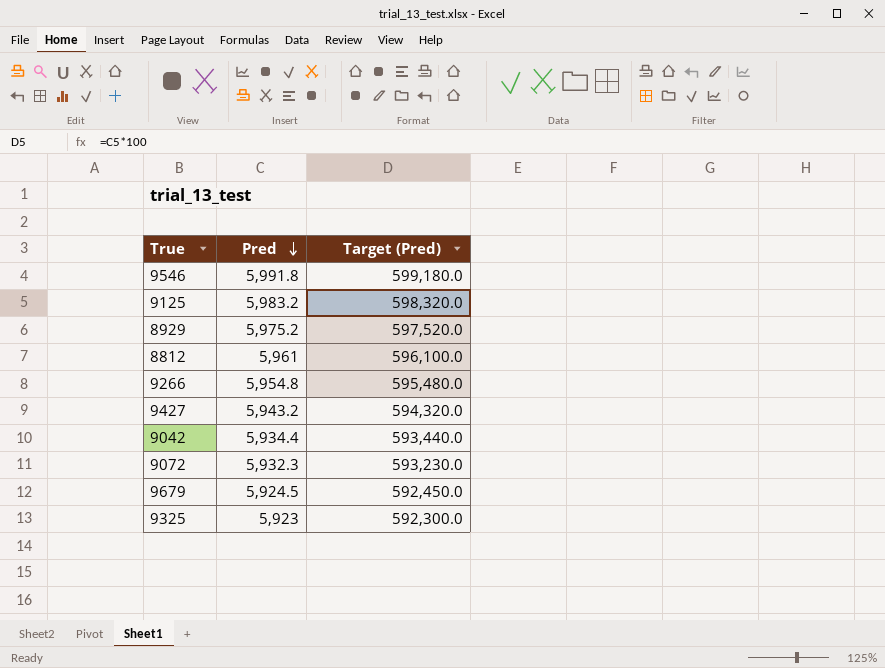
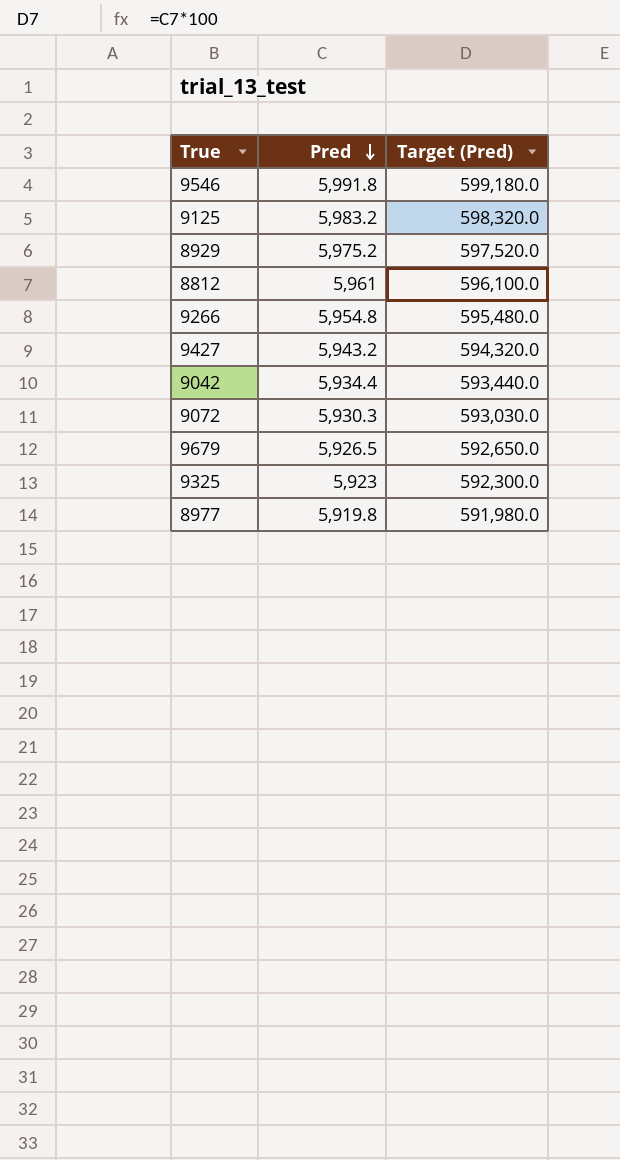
9072 | Pred: 5,932.3 -> 5,930.3
9072 | Target (Pred): 593,230.0 -> 593,030.0
9679 | Pred: 5,924.5 -> 5,926.5
9679 | Target (Pred): 592,450.0 -> 592,650.0
row 8977: none -> 5,919.8 | 591,980.0

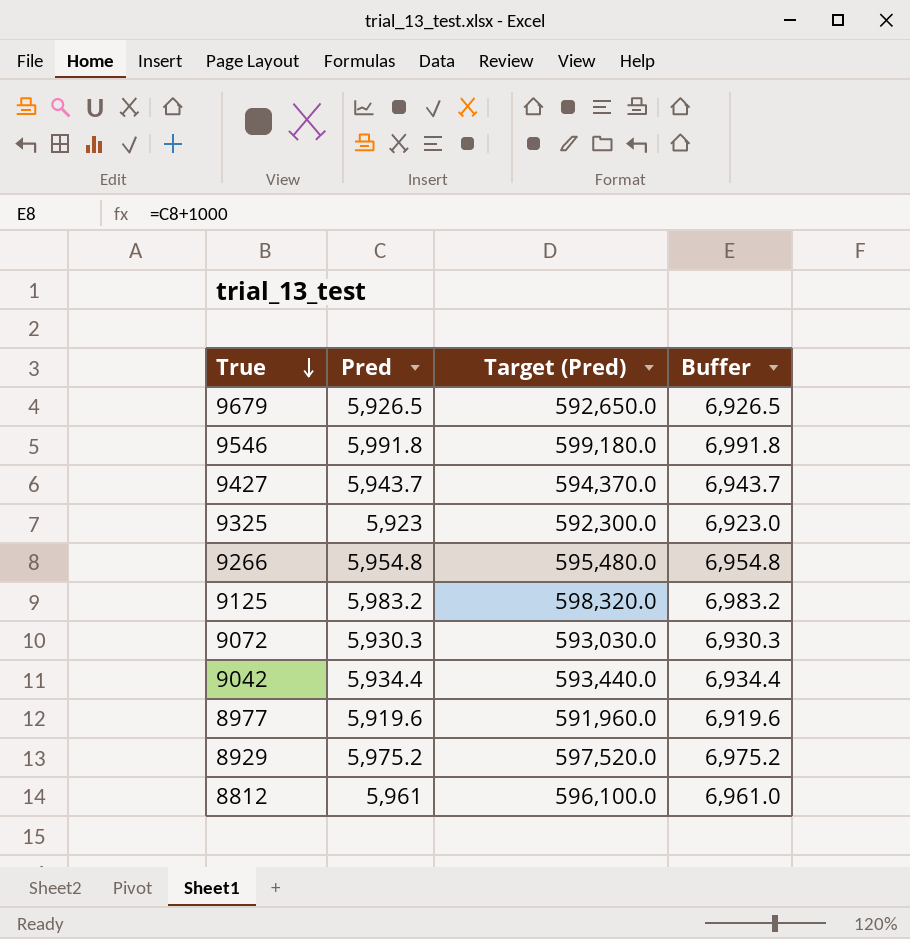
row order: Pred descending -> True descending
column Buffer | formula: none -> [Pred] + 1000
9427 | Pred: 5,943.2 -> 5,943.7
9427 | Target (Pred): 594,320.0 -> 594,370.0
8977 | Pred: 5,919.8 -> 5,919.6
8977 | Target (Pred): 591,980.0 -> 591,960.0

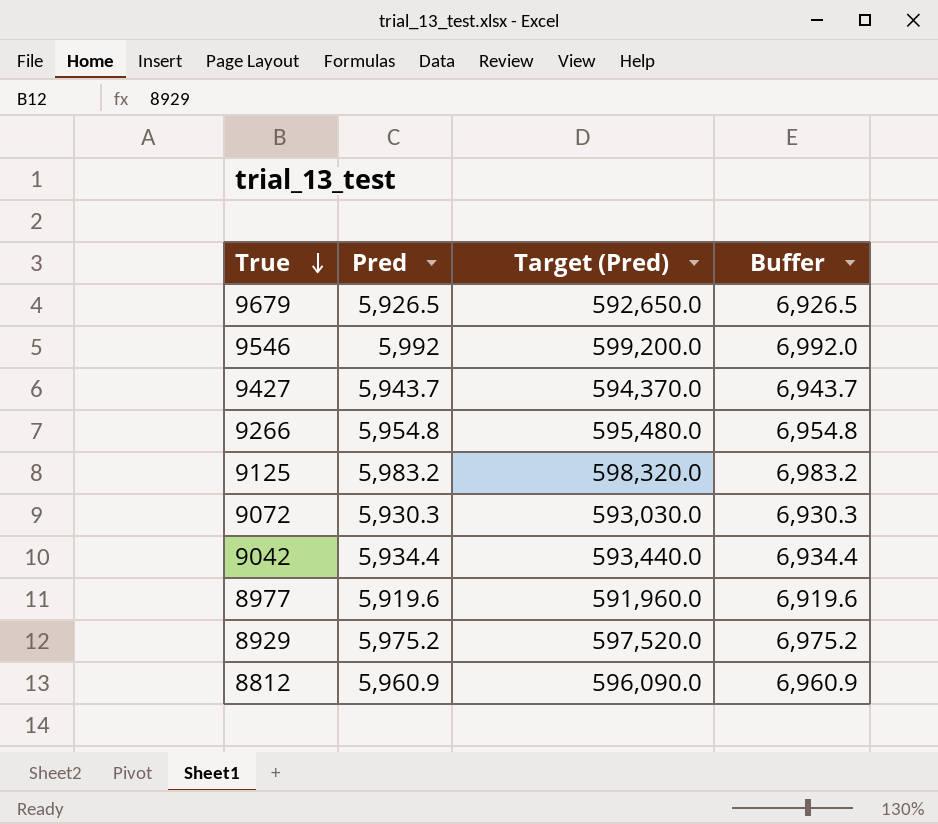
row 9325: 5,923 | 592,300.0 | 6,923.0 -> none
9546 | Pred: 5,991.8 -> 5,992
9546 | Target (Pred): 599,180.0 -> 599,200.0
9546 | Buffer: 6,991.8 -> 6,992.0
8812 | Pred: 5,961 -> 5,960.9
8812 | Target (Pred): 596,100.0 -> 596,090.0
8812 | Buffer: 6,961.0 -> 6,960.9

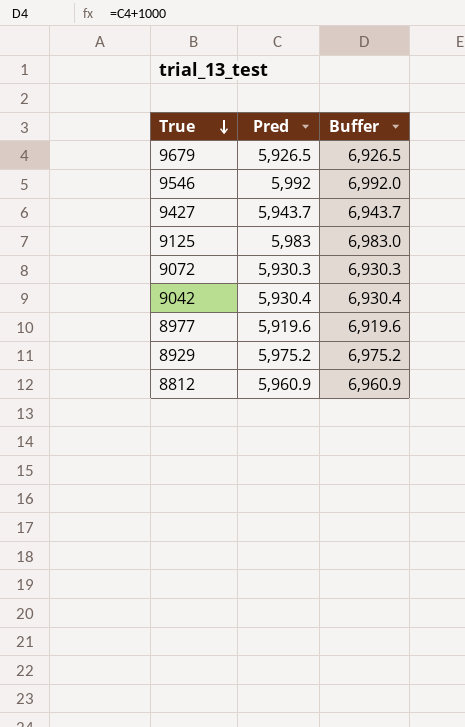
column Target (Pred) | formula: [Pred] * 100 -> none
row 9266: 5,954.8 | 595,480.0 | 6,954.8 -> none
9125 | Pred: 5,983.2 -> 5,983
9125 | Buffer: 6,983.2 -> 6,983.0
9042 | Pred: 5,934.4 -> 5,930.4
9042 | Buffer: 6,934.4 -> 6,930.4

